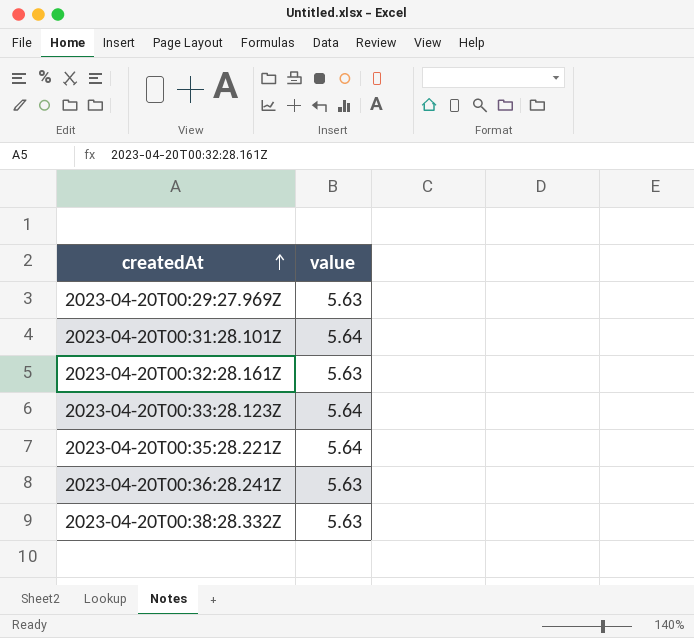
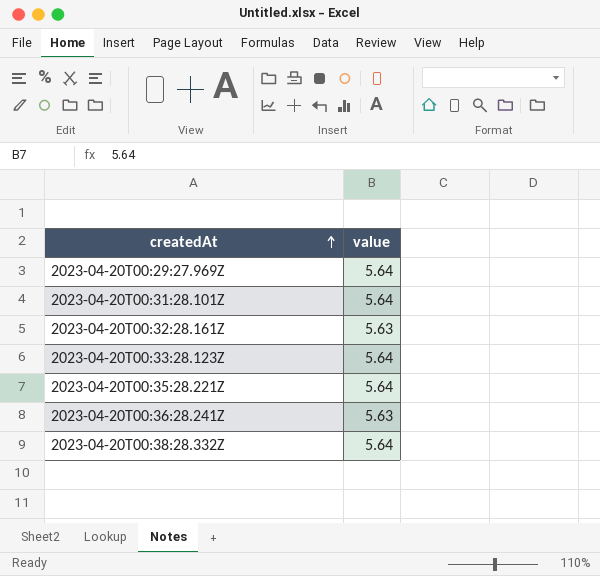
2023-04-20T00:29:27.969Z | value: 5.63 -> 5.64
2023-04-20T00:38:28.332Z | value: 5.63 -> 5.64

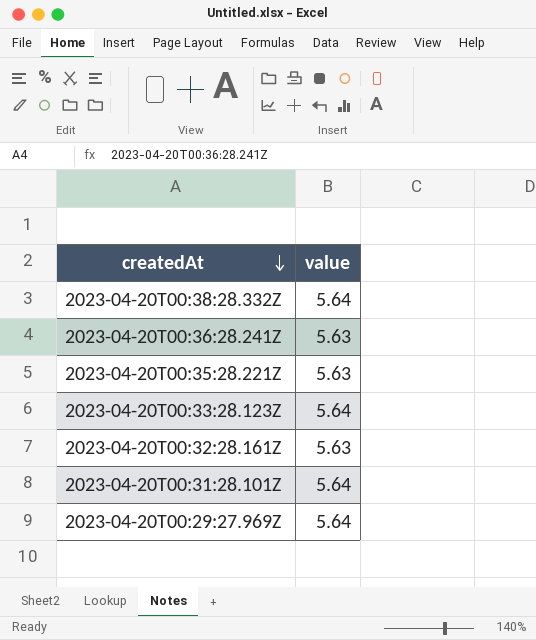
row order: createdAt ascending -> createdAt descending
2023-04-20T00:35:28.221Z | value: 5.64 -> 5.63

